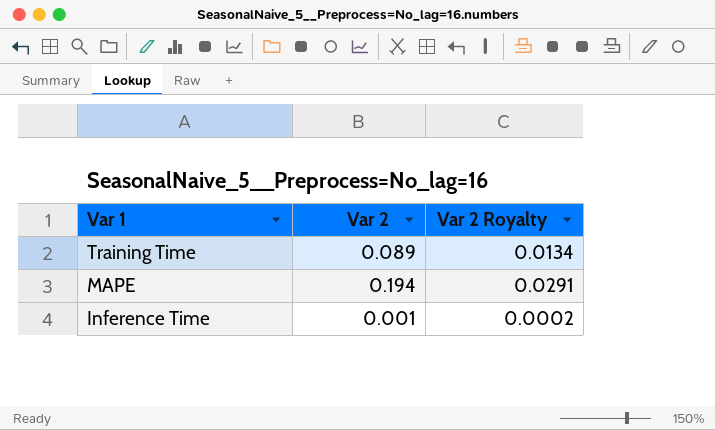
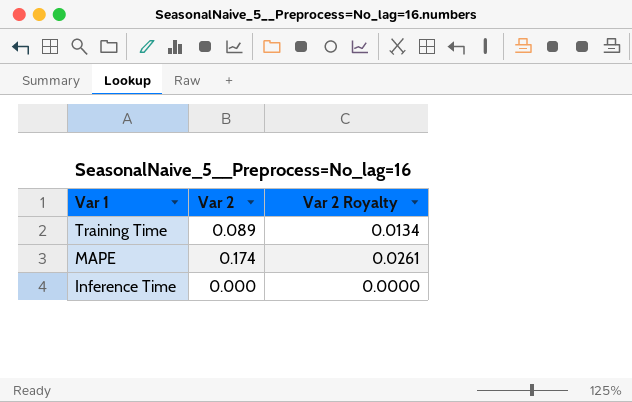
MAPE | Var 2: 0.194 -> 0.174
MAPE | Var 2 Royalty: 0.0291 -> 0.0261
Inference Time | Var 2: 0.001 -> 0.000
Inference Time | Var 2 Royalty: 0.0002 -> 0.0000

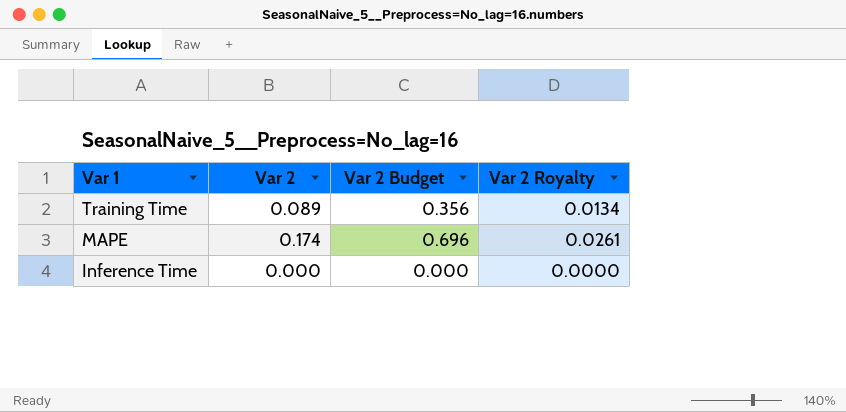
column Var 2 Budget | formula: none -> [Var 2] * 4

